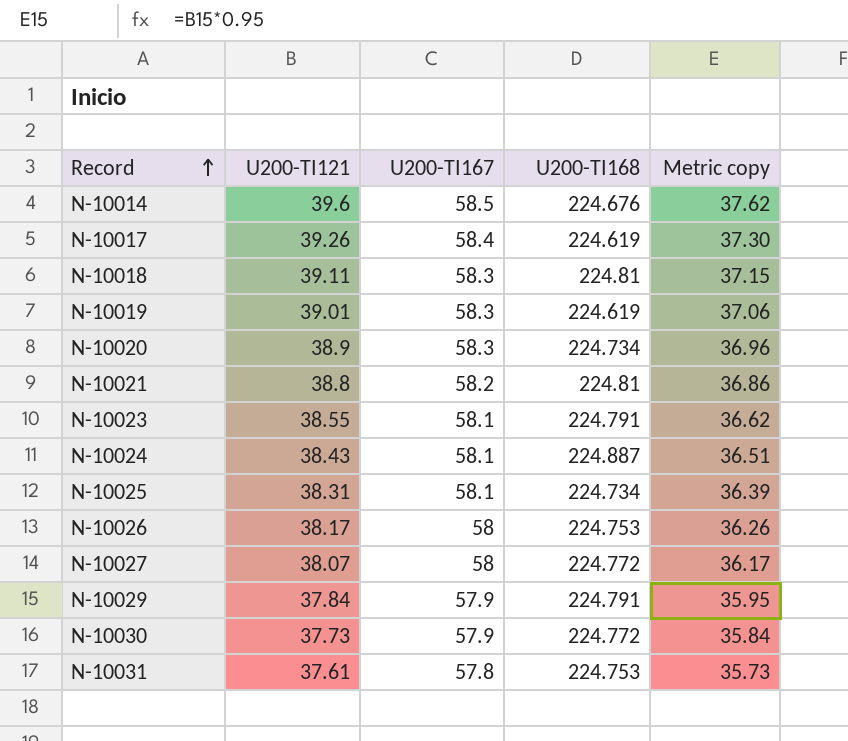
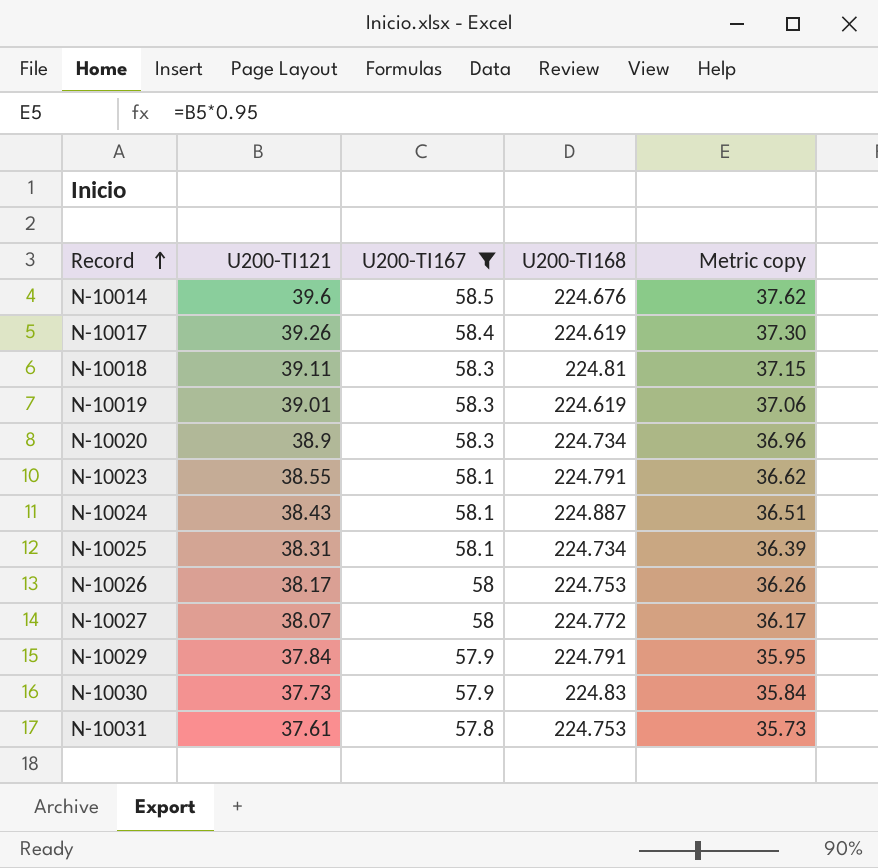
filter: none -> U200-TI167 != 58.2
N-10030 | U200-TI168: 224.772 -> 224.83

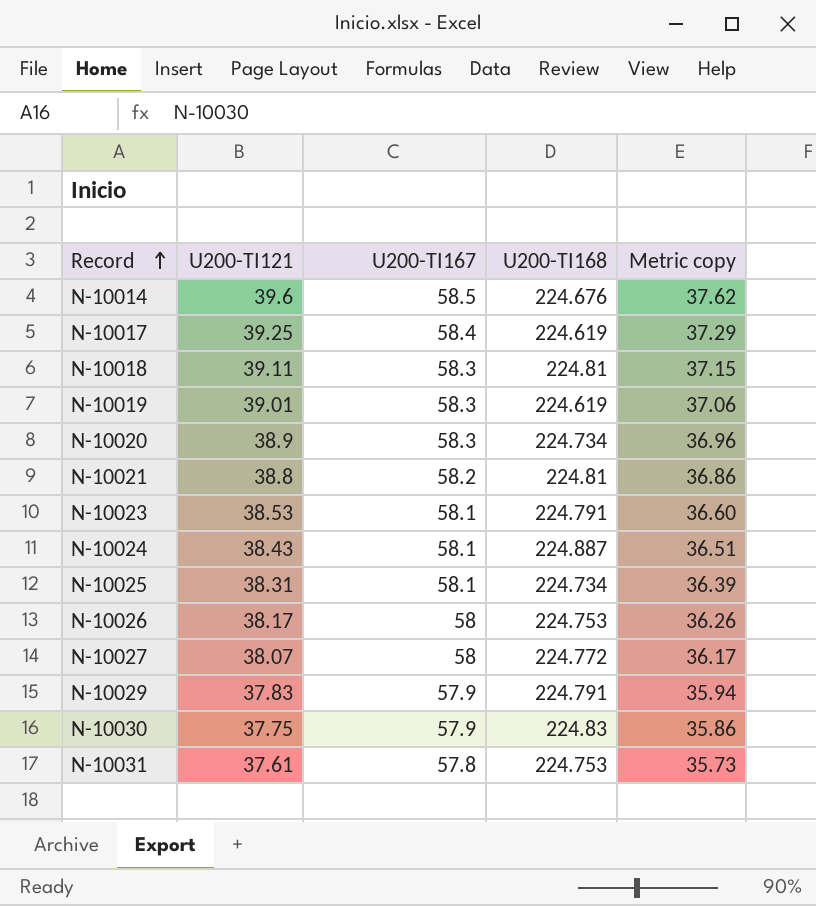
filter: U200-TI167 != 58.2 -> none
N-10017 | U200-TI121: 39.26 -> 39.25
N-10017 | Metric copy: 37.30 -> 37.29
N-10023 | U200-TI121: 38.55 -> 38.53
N-10023 | Metric copy: 36.62 -> 36.60
N-10029 | U200-TI121: 37.84 -> 37.83
N-10029 | Metric copy: 35.95 -> 35.94
N-10030 | U200-TI121: 37.73 -> 37.75
N-10030 | Metric copy: 35.84 -> 35.86

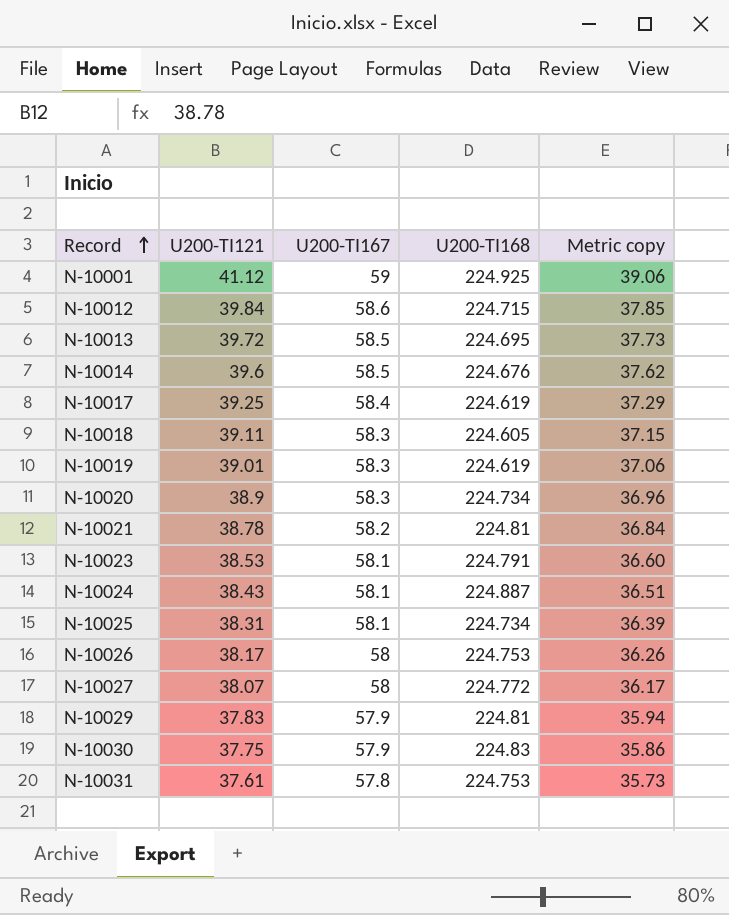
row N-10001: none -> 41.12 | 59 | 224.925 | 39.06
row N-10012: none -> 39.84 | 58.6 | 224.715 | 37.85
row N-10013: none -> 39.72 | 58.5 | 224.695 | 37.73
N-10018 | U200-TI168: 224.81 -> 224.605
N-10021 | U200-TI121: 38.8 -> 38.78
N-10021 | Metric copy: 36.86 -> 36.84
N-10029 | U200-TI168: 224.791 -> 224.81

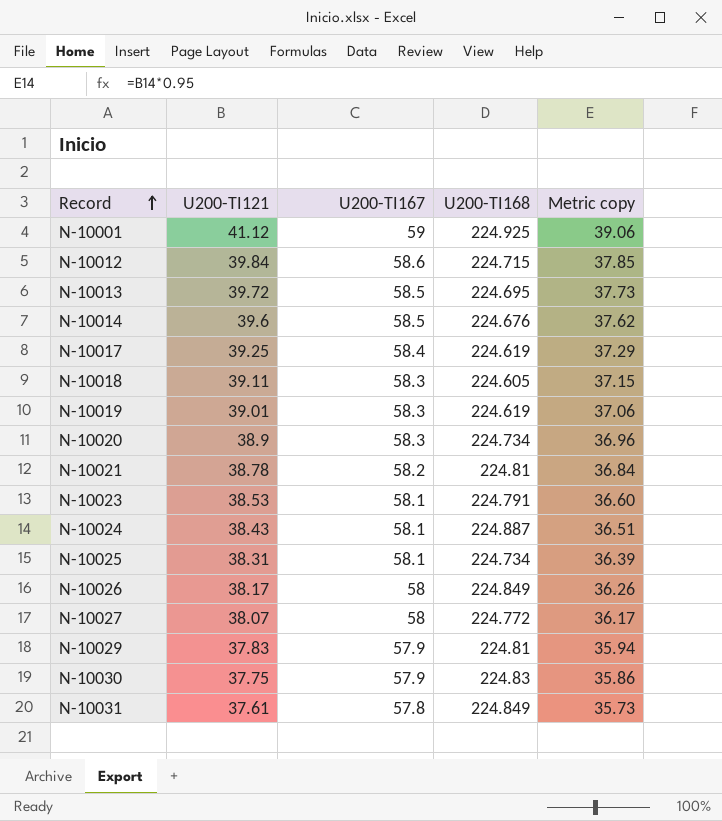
N-10026 | U200-TI168: 224.753 -> 224.849
N-10031 | U200-TI168: 224.753 -> 224.849

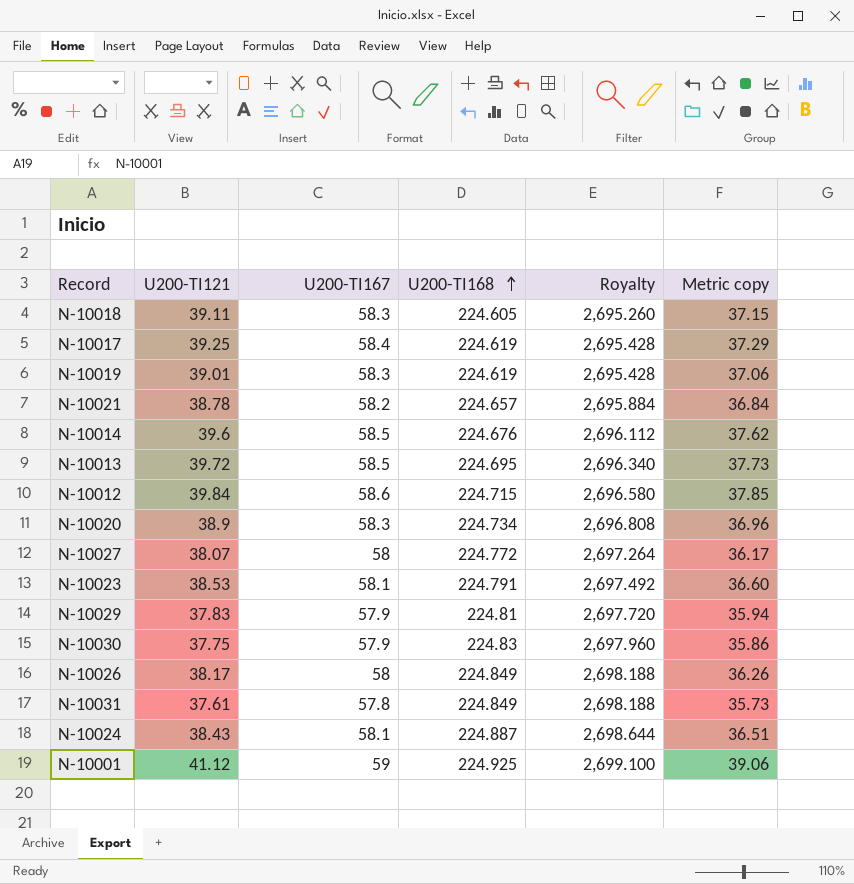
row order: Record ascending -> U200-TI168 ascending
column Royalty | formula: none -> [U200-TI168] * 12
row N-10025: 38.31 | 58.1 | 224.734 | 36.39 -> none
N-10021 | U200-TI168: 224.81 -> 224.657

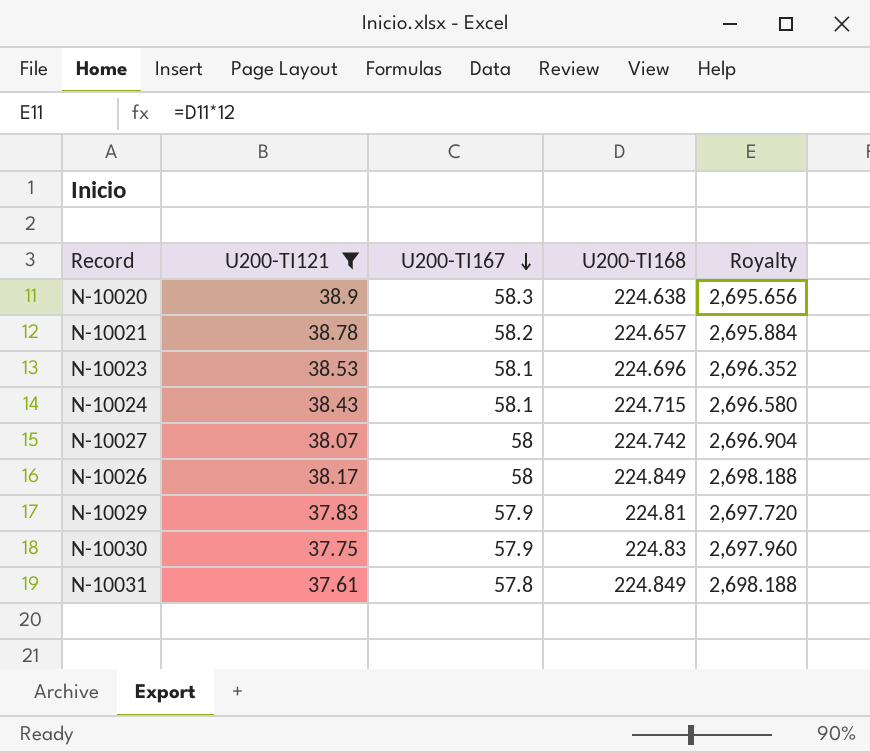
filter: none -> U200-TI121 <= 38.9
row order: U200-TI168 ascending -> U200-TI167 descending
column Metric copy | formula: [U200-TI121] * 0.95 -> none
N-10020 | U200-TI168: 224.734 -> 224.638
N-10020 | Royalty: 2,696.808 -> 2,695.656
N-10023 | U200-TI168: 224.791 -> 224.696
N-10023 | Royalty: 2,697.492 -> 2,696.352
N-10024 | U200-TI168: 224.887 -> 224.715
N-10024 | Royalty: 2,698.644 -> 2,696.580
N-10027 | U200-TI168: 224.772 -> 224.742
N-10027 | Royalty: 2,697.264 -> 2,696.904

